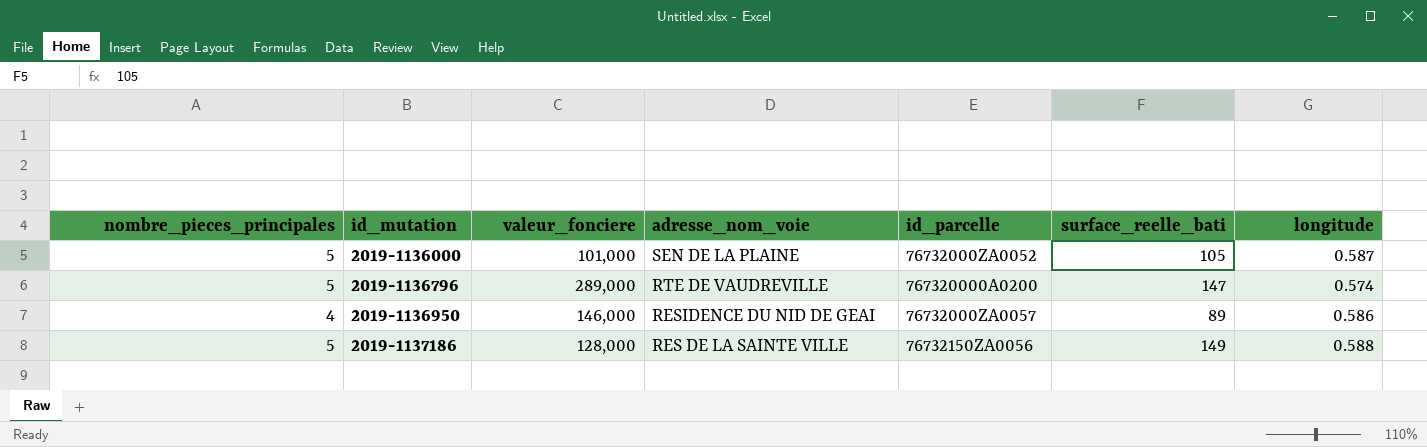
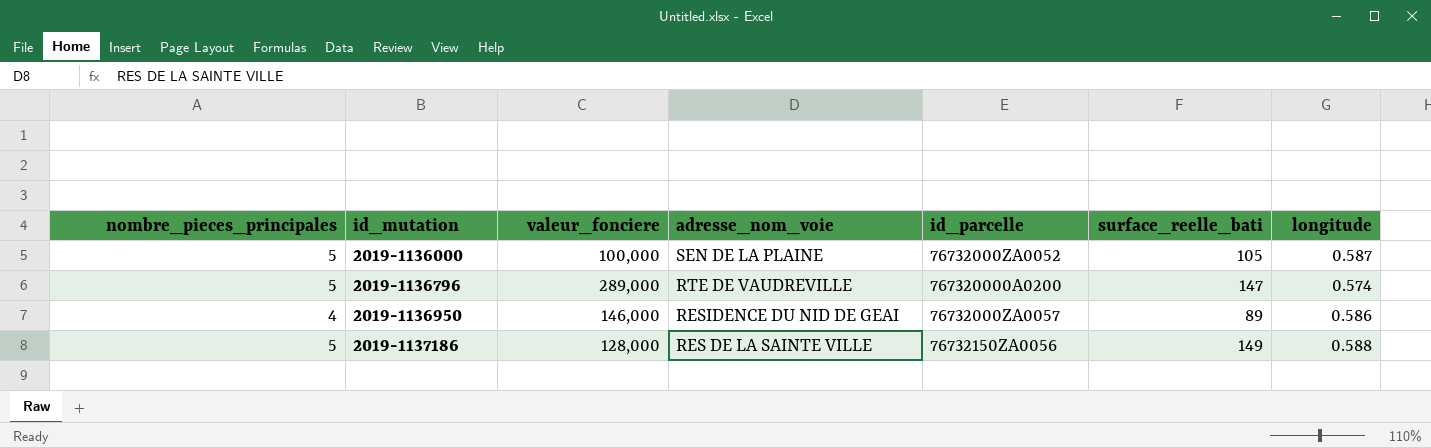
2019-1136000 | valeur_fonciere: 101,000 -> 100,000

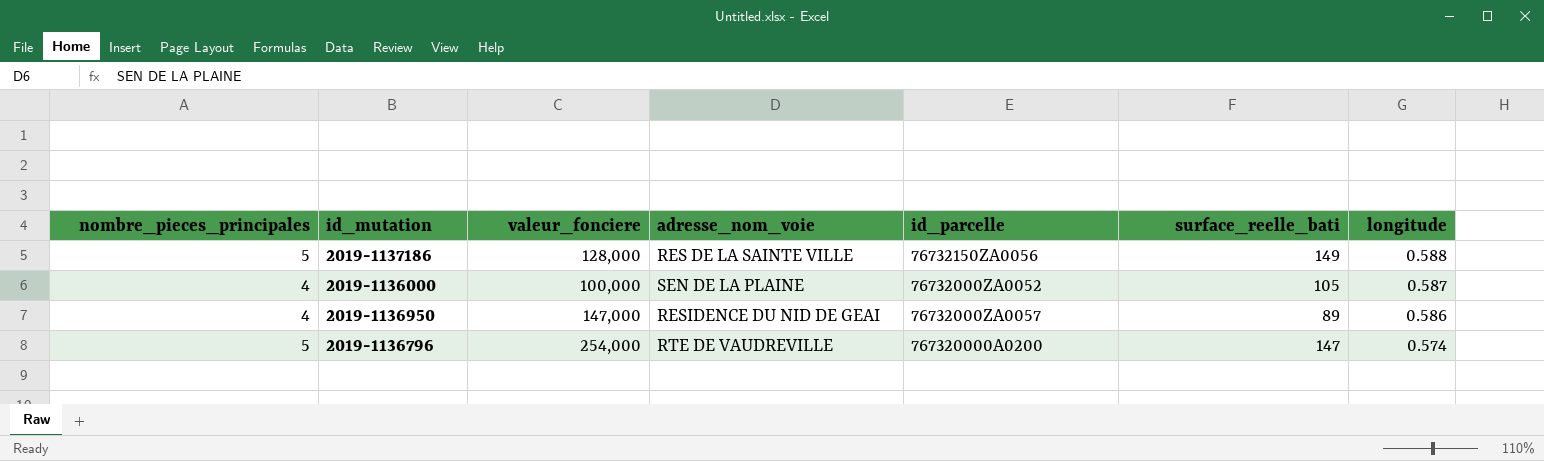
row order: id_mutation ascending -> longitude descending
2019-1136000 | nombre_pieces_principales: 5 -> 4
2019-1136950 | valeur_fonciere: 146,000 -> 147,000
2019-1136796 | valeur_fonciere: 289,000 -> 254,000

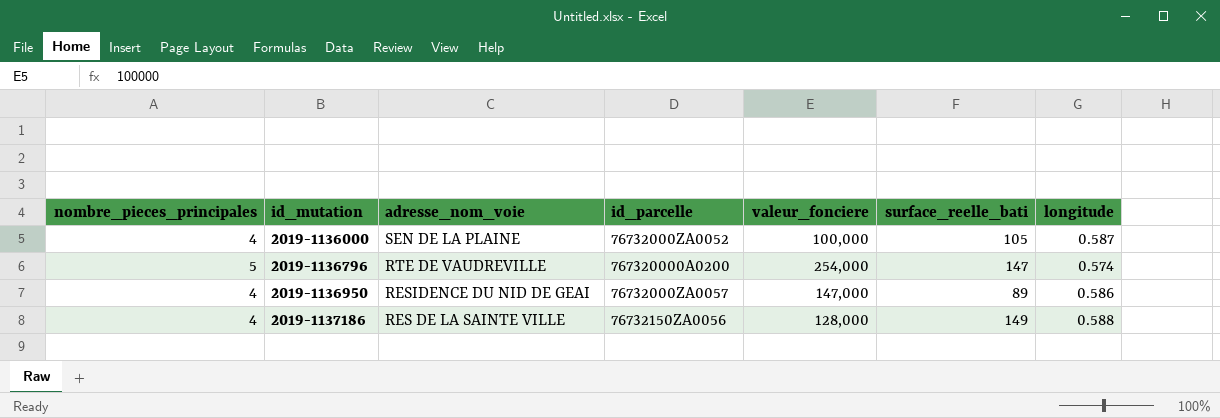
row order: longitude descending -> id_mutation ascending
column valeur_fonciere | position: 3 -> 5
2019-1137186 | nombre_pieces_principales: 5 -> 4

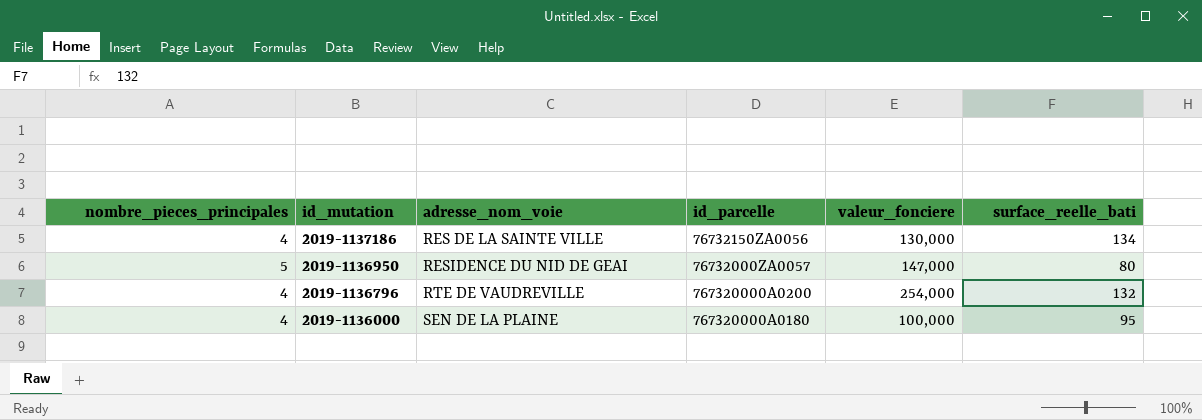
row order: id_mutation ascending -> id_mutation descending
column longitude | position: 7 -> none
2019-1137186 | valeur_fonciere: 128,000 -> 130,000
2019-1137186 | surface_reelle_bati: 149 -> 134
2019-1136950 | nombre_pieces_principales: 4 -> 5
2019-1136950 | surface_reelle_bati: 89 -> 80
2019-1136796 | nombre_pieces_principales: 5 -> 4
2019-1136796 | surface_reelle_bati: 147 -> 132
2019-1136000 | id_parcelle: 76732000ZA0052 -> 767320000A0180
2019-1136000 | surface_reelle_bati: 105 -> 95

